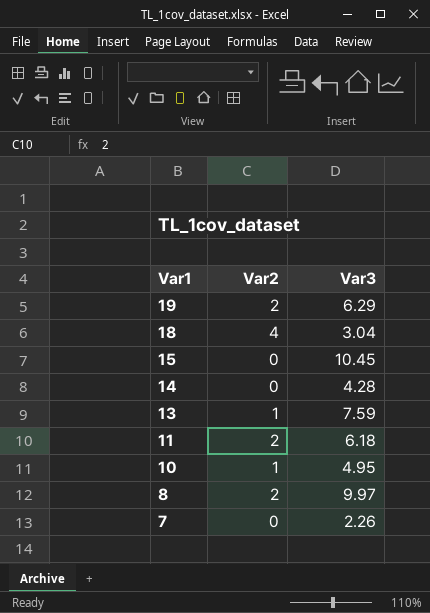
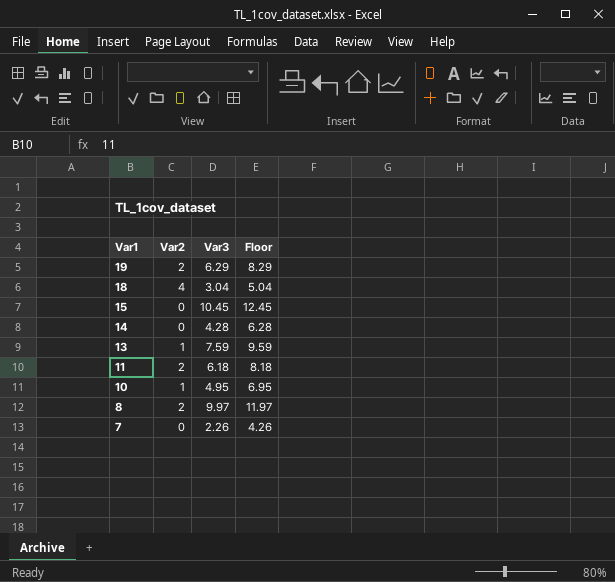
column Floor | formula: none -> [Var3] + 2

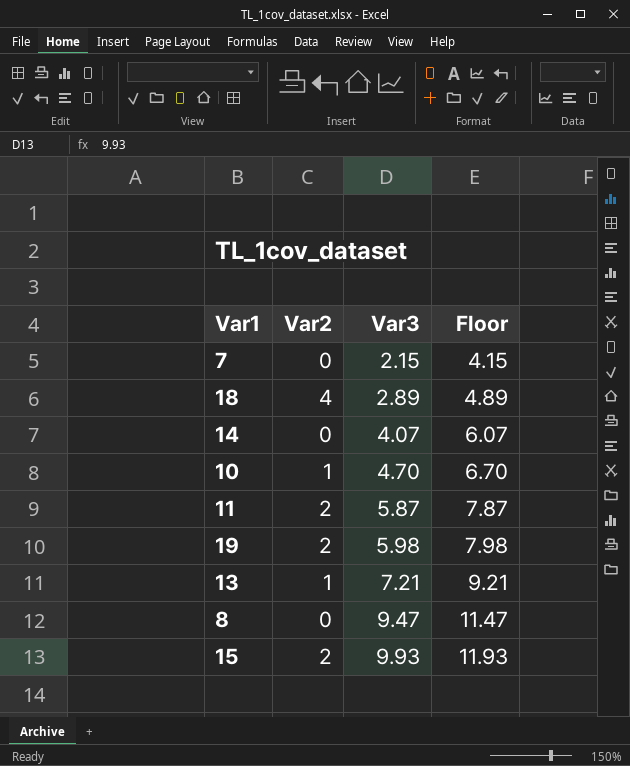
row order: Var1 descending -> Var3 ascending
7 | Var3: 2.26 -> 2.15
7 | Floor: 4.26 -> 4.15
18 | Var3: 3.04 -> 2.89
18 | Floor: 5.04 -> 4.89
14 | Var3: 4.28 -> 4.07
14 | Floor: 6.28 -> 6.07
10 | Var3: 4.95 -> 4.70
10 | Floor: 6.95 -> 6.70
11 | Var3: 6.18 -> 5.87
11 | Floor: 8.18 -> 7.87
19 | Var3: 6.29 -> 5.98
19 | Floor: 8.29 -> 7.98
13 | Var3: 7.59 -> 7.21
13 | Floor: 9.59 -> 9.21
8 | Var2: 2 -> 0
8 | Var3: 9.97 -> 9.47
8 | Floor: 11.97 -> 11.47
15 | Var2: 0 -> 2
15 | Var3: 10.45 -> 9.93
15 | Floor: 12.45 -> 11.93

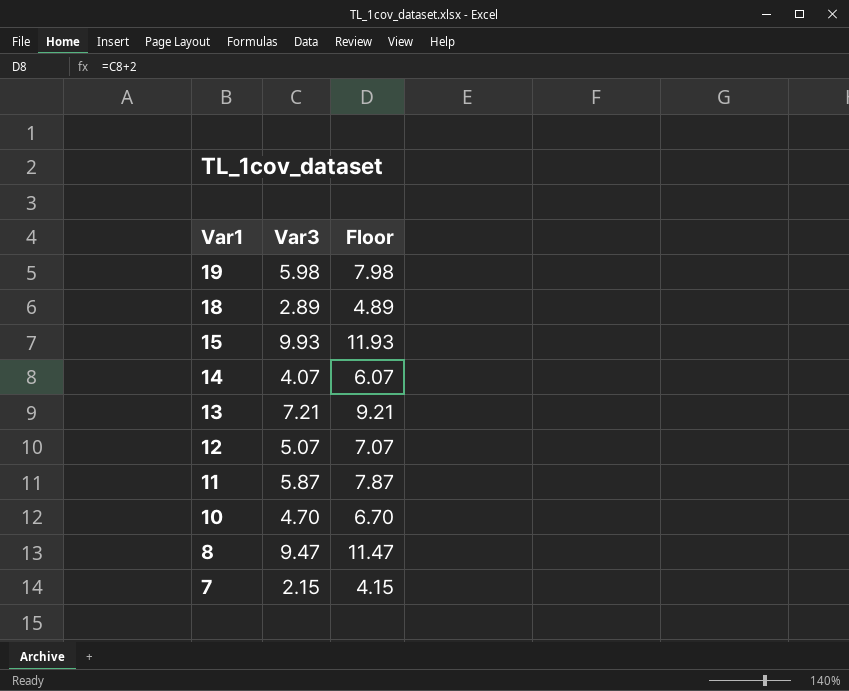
row order: Var3 ascending -> Var1 descending
column Var2 | position: 2 -> none
row 12: none -> 5.07 | 7.07

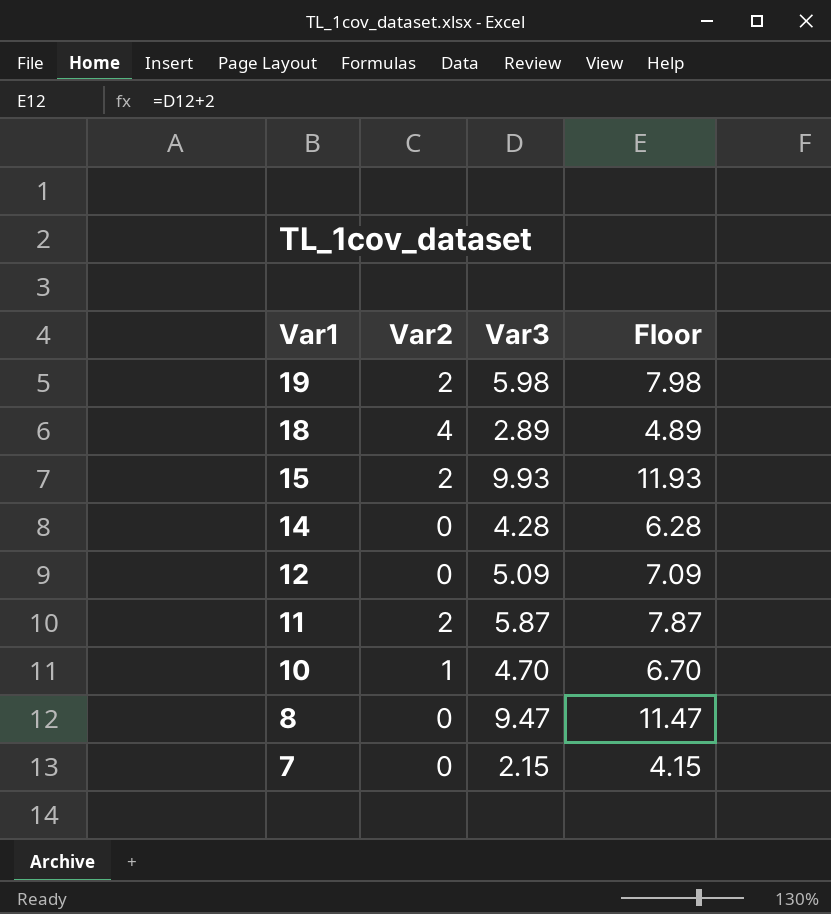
column Var2 | position: none -> 2
row 13: 7.21 | 9.21 -> none
14 | Var3: 4.07 -> 4.28
14 | Floor: 6.07 -> 6.28
12 | Var3: 5.07 -> 5.09
12 | Floor: 7.07 -> 7.09

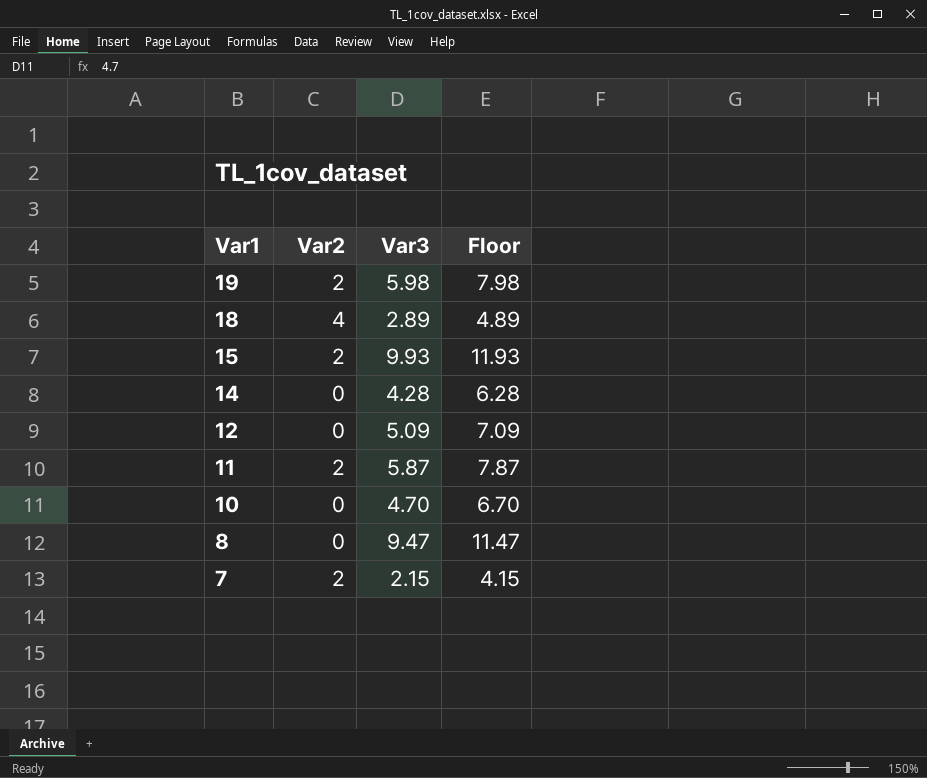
10 | Var2: 1 -> 0
7 | Var2: 0 -> 2

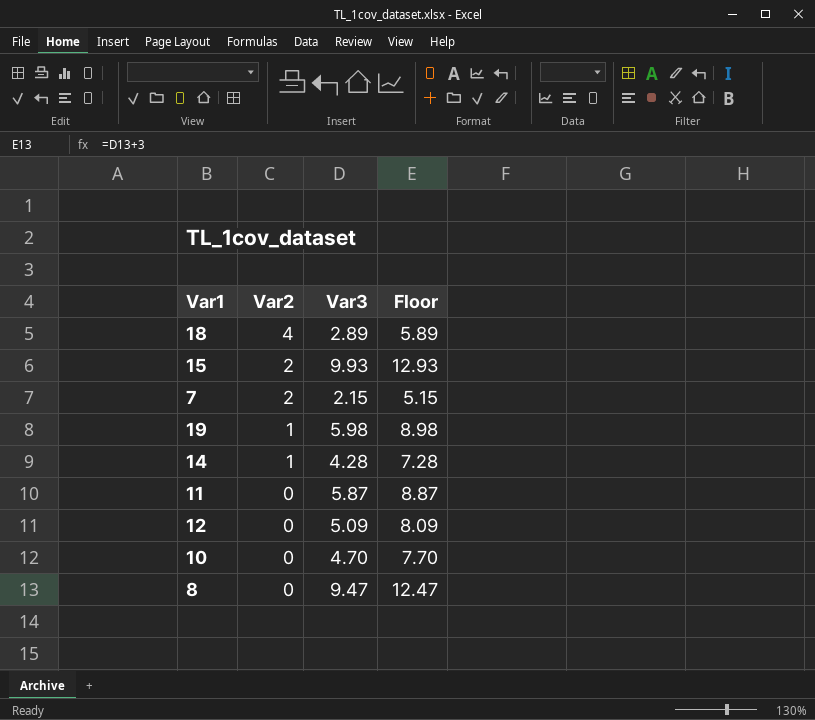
row order: Var1 descending -> Var2 descending
column Floor | formula: [Var3] + 2 -> [Var3] + 3
19 | Var2: 2 -> 1
14 | Var2: 0 -> 1
11 | Var2: 2 -> 0

